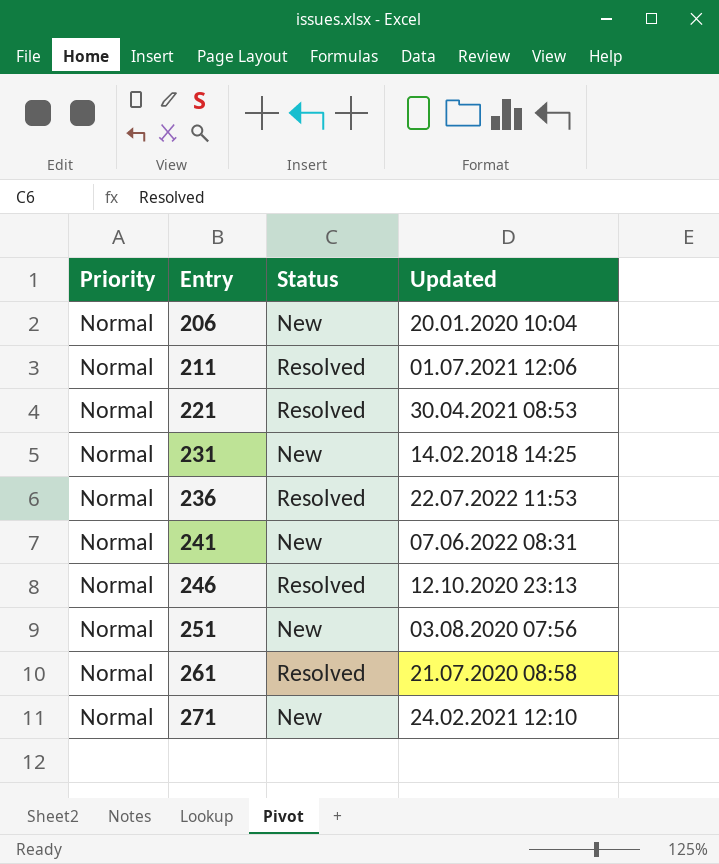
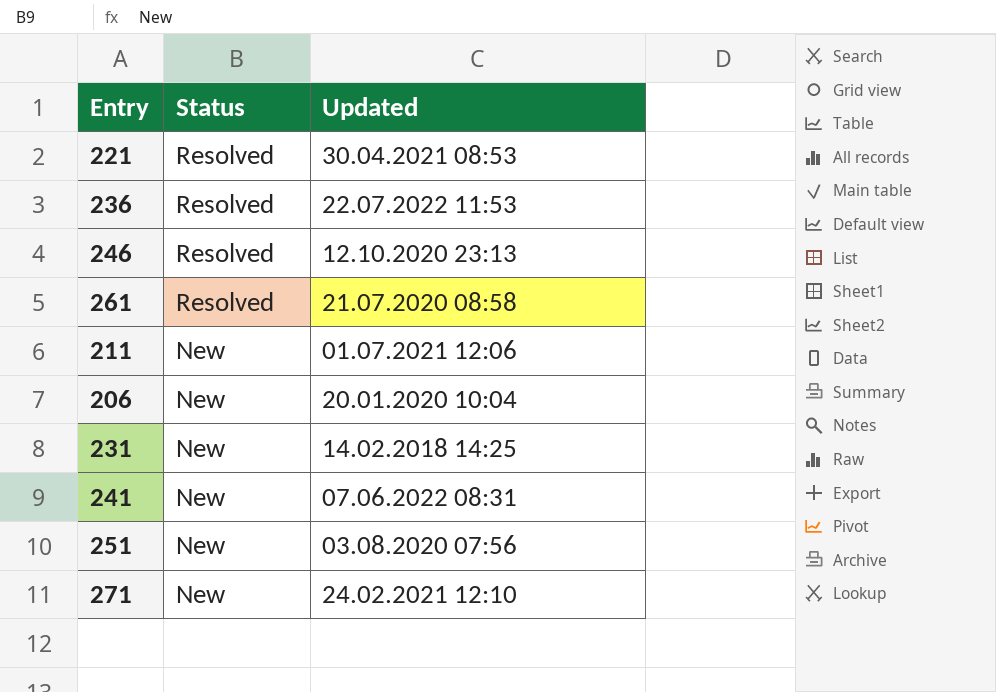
row order: Entry ascending -> Status descending
column Priority | position: 1 -> none
211 | Status: Resolved -> New

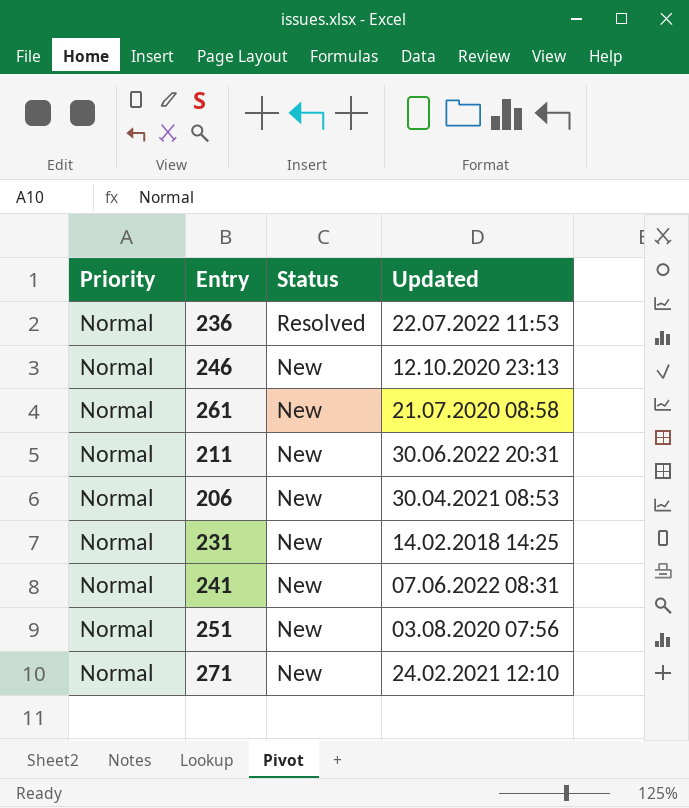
column Priority | position: none -> 1
row 221: Resolved | 30.04.2021 08:53 -> none
246 | Status: Resolved -> New
261 | Status: Resolved -> New
211 | Updated: 01.07.2021 12:06 -> 30.06.2022 20:31
206 | Updated: 20.01.2020 10:04 -> 30.04.2021 08:53

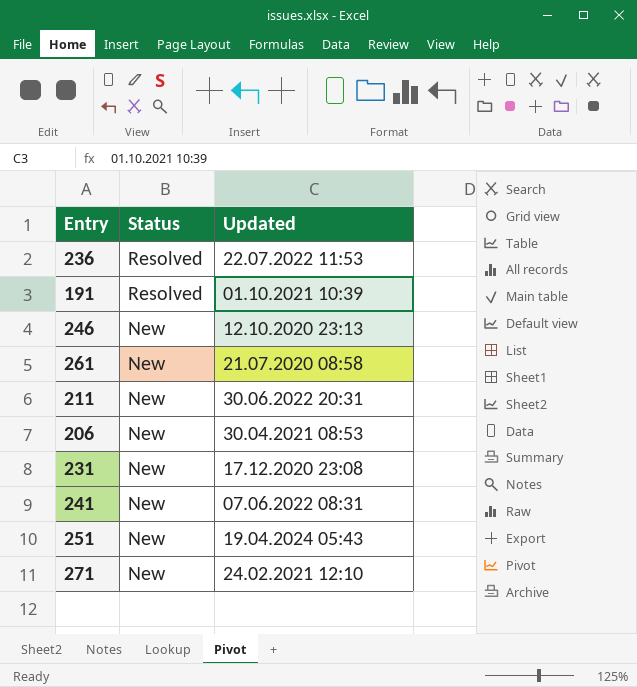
column Priority | position: 1 -> none
row 191: none -> Resolved | 01.10.2021 10:39
231 | Updated: 14.02.2018 14:25 -> 17.12.2020 23:08
251 | Updated: 03.08.2020 07:56 -> 19.04.2024 05:43

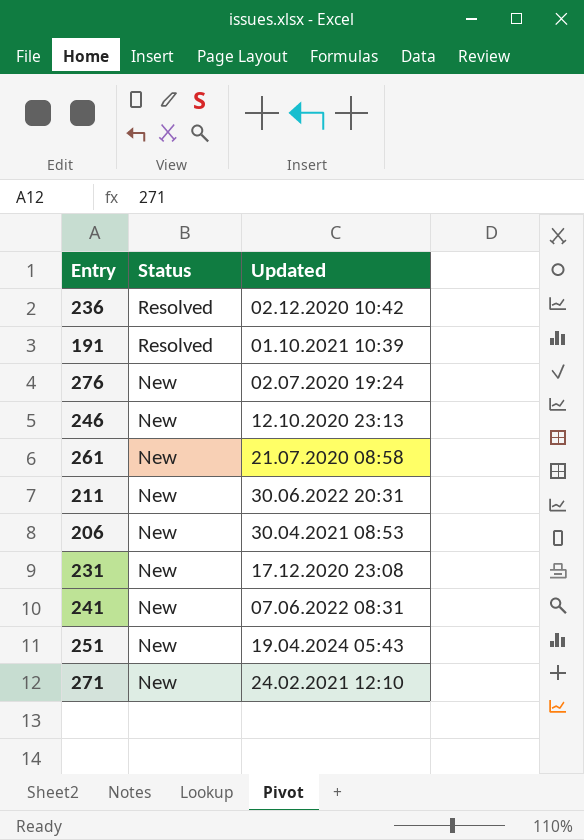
236 | Updated: 22.07.2022 11:53 -> 02.12.2020 10:42
row 276: none -> New | 02.07.2020 19:24

